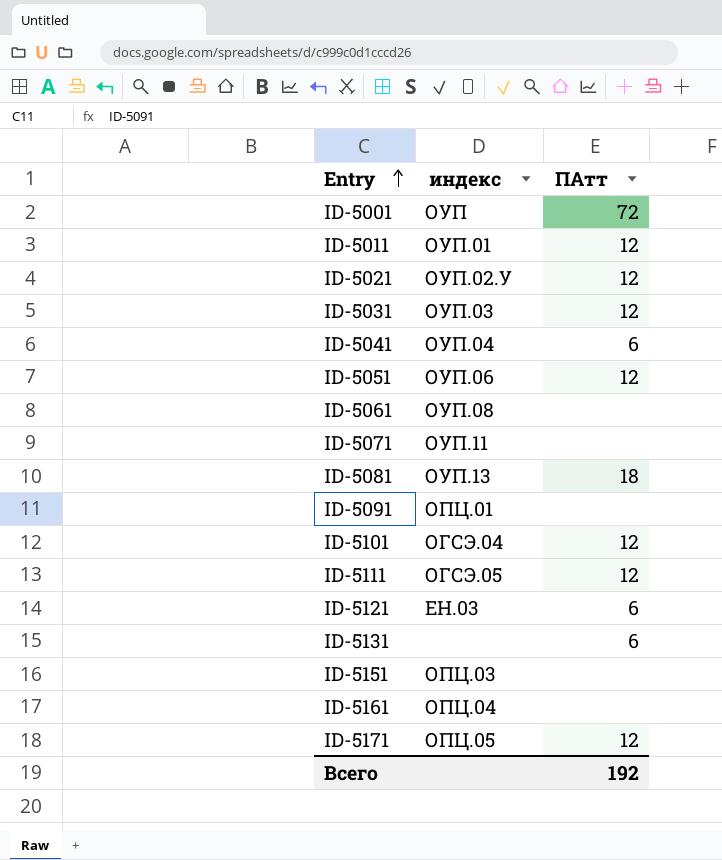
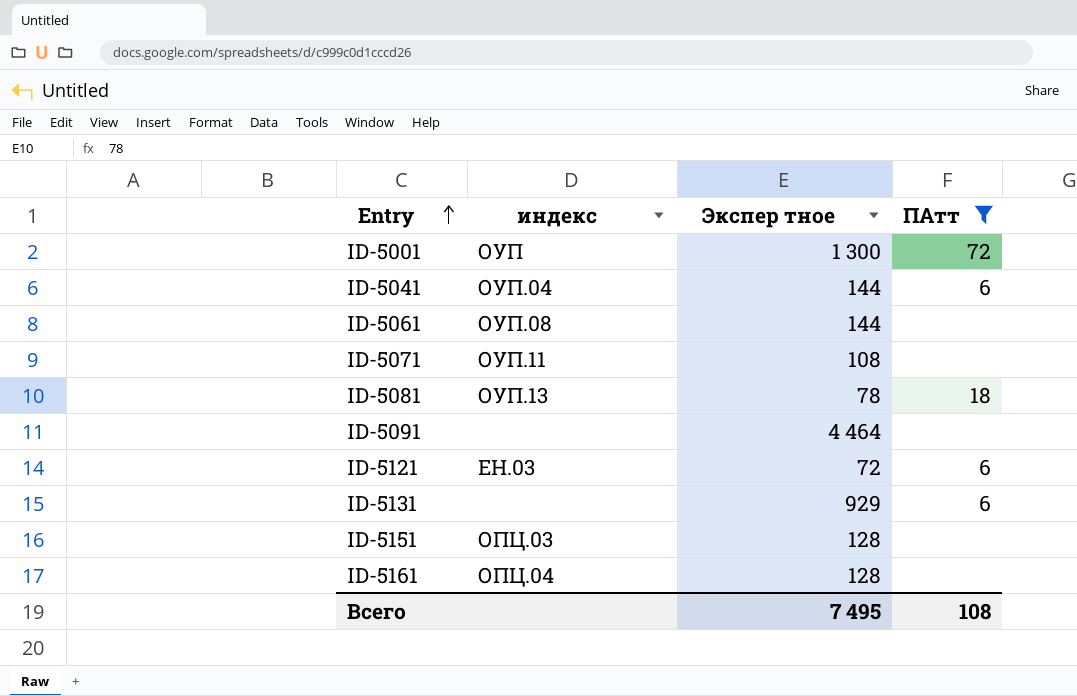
filter: none -> ПАтт != 12
column Экспер тное | position: none -> 3
ID-5091 | индекс: ОПЦ.01 -> none
Всего | ПАтт: 192 -> 108

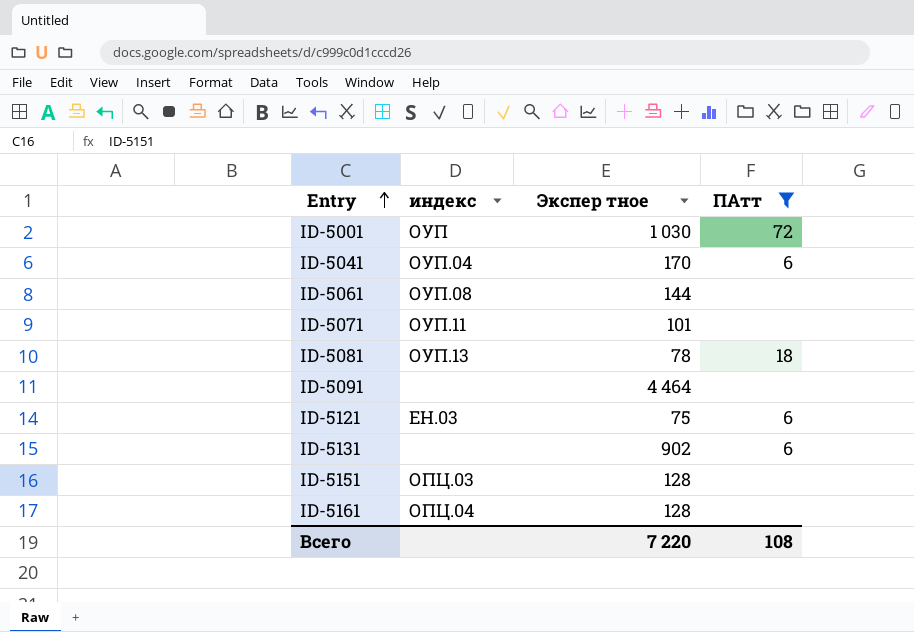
ID-5001 | Экспер тное: 1 300 -> 1 030
ID-5041 | Экспер тное: 144 -> 170
ID-5071 | Экспер тное: 108 -> 101
ID-5121 | Экспер тное: 72 -> 75
ID-5131 | Экспер тное: 929 -> 902
Всего | Экспер тное: 7 495 -> 7 220

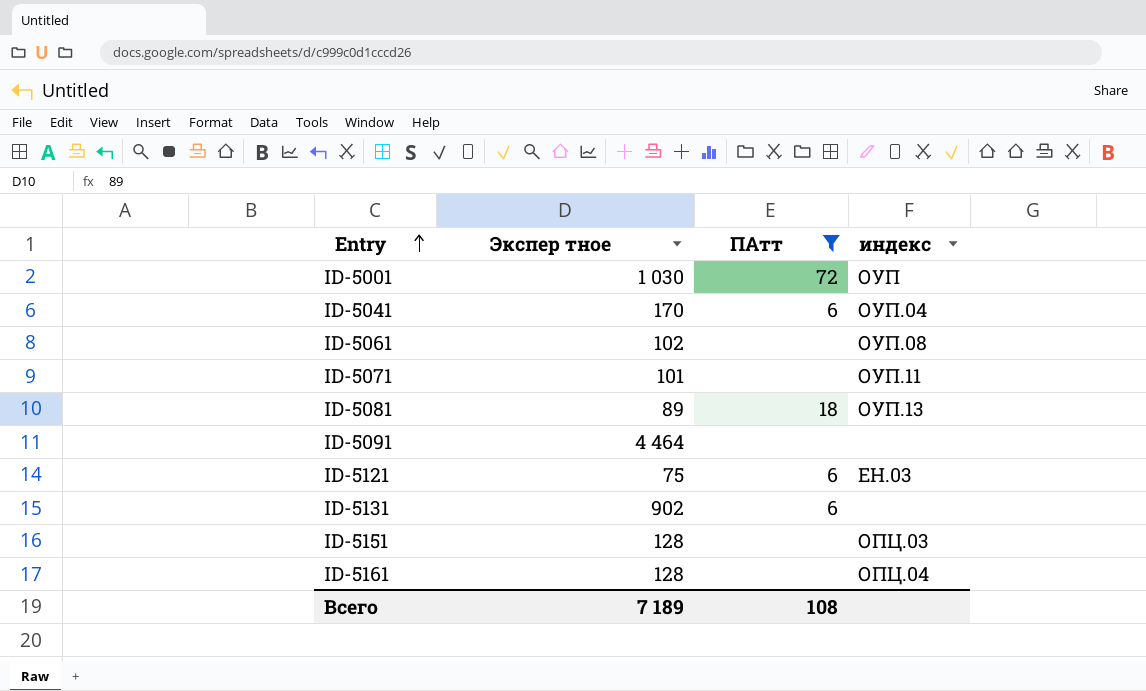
column индекс | position: 2 -> 4
ID-5061 | Экспер тное: 144 -> 102
ID-5081 | Экспер тное: 78 -> 89
Всего | Экспер тное: 7 220 -> 7 189

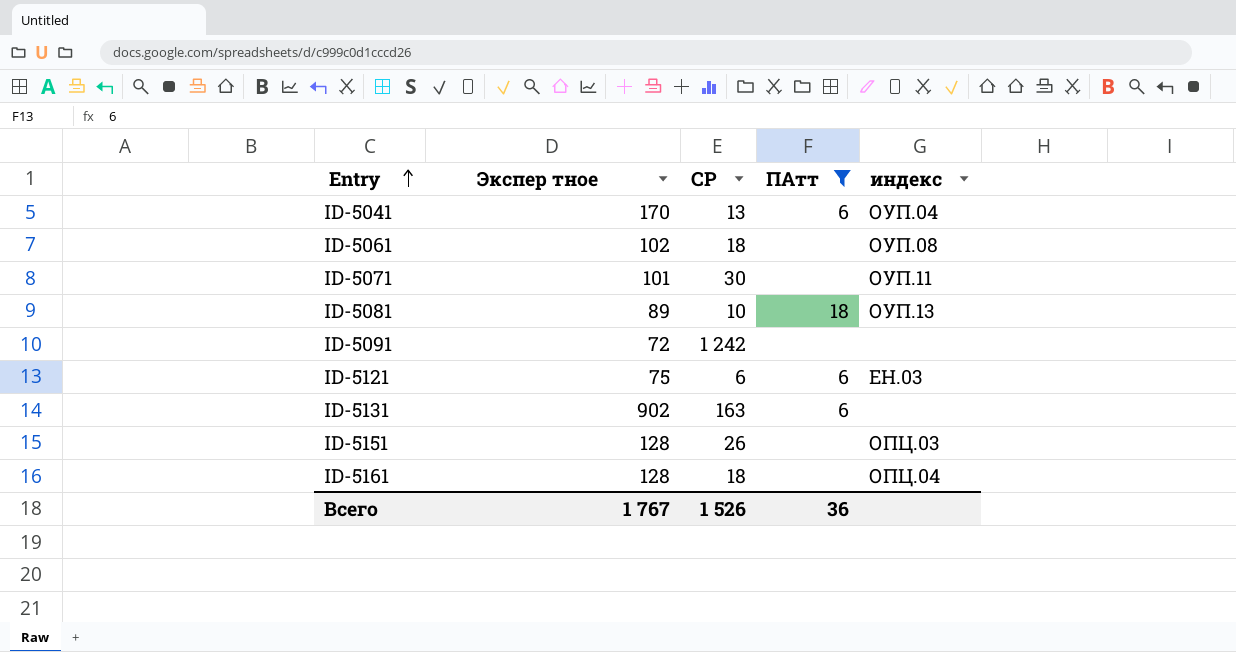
column СР | position: none -> 3
row ID-5001: 1 030 | 72 | ОУП -> none
ID-5091 | Экспер тное: 4 464 -> 72
Всего | Экспер тное: 7 189 -> 1 767
Всего | ПАтт: 108 -> 36

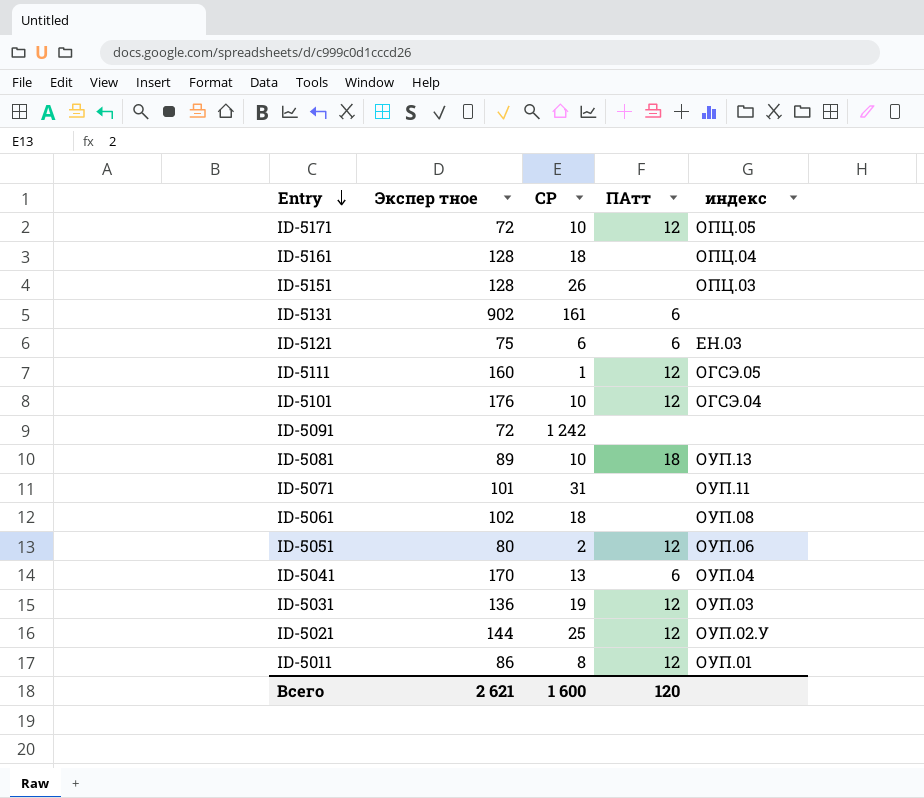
filter: ПАтт != 12 -> none
row order: Entry ascending -> Entry descending
ID-5131 | СР: 163 -> 161
ID-5071 | СР: 30 -> 31
Всего | Экспер тное: 1 767 -> 2 621
Всего | СР: 1 526 -> 1 600
Всего | ПАтт: 36 -> 120

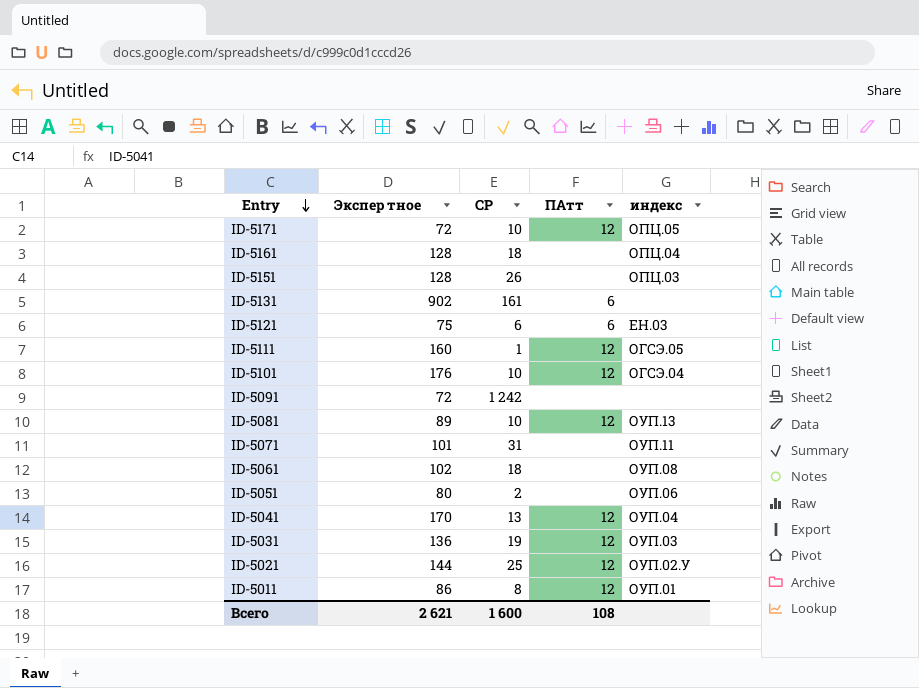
ID-5081 | ПАтт: 18 -> 12
ID-5051 | ПАтт: 12 -> none
ID-5041 | ПАтт: 6 -> 12
Всего | ПАтт: 120 -> 108

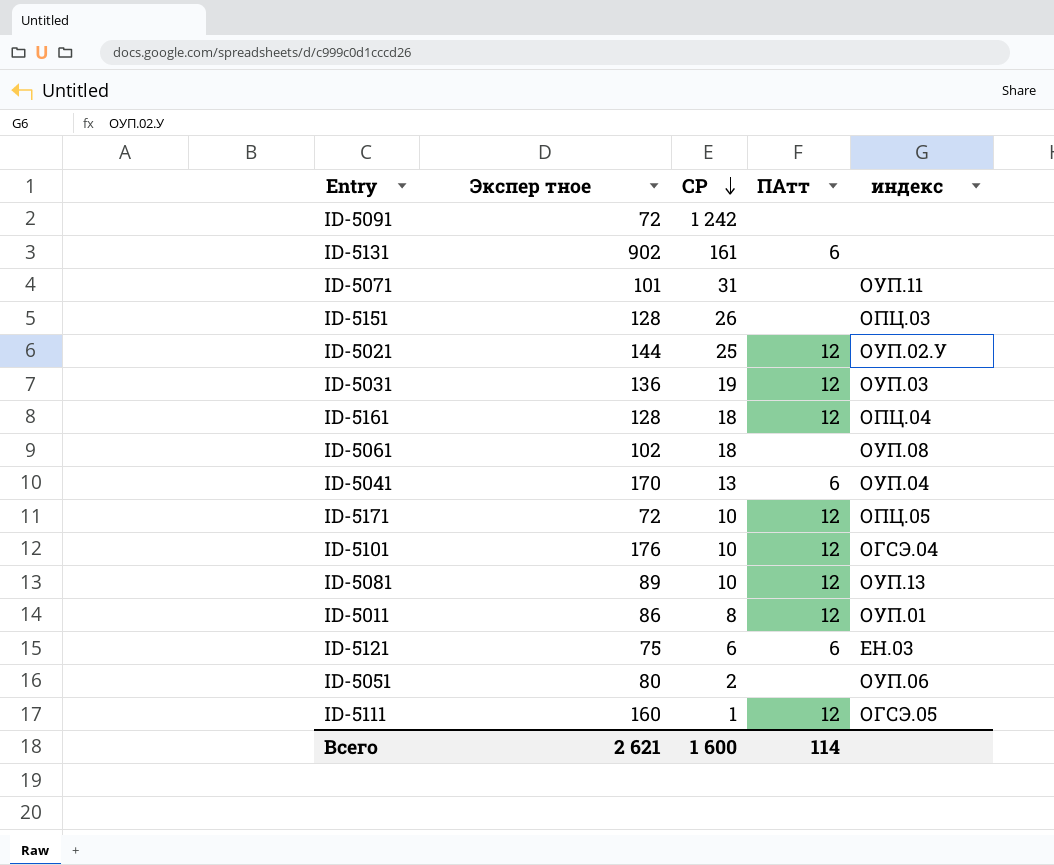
row order: Entry descending -> СР descending
ID-5161 | ПАтт: none -> 12
ID-5041 | ПАтт: 12 -> 6
Всего | ПАтт: 108 -> 114

